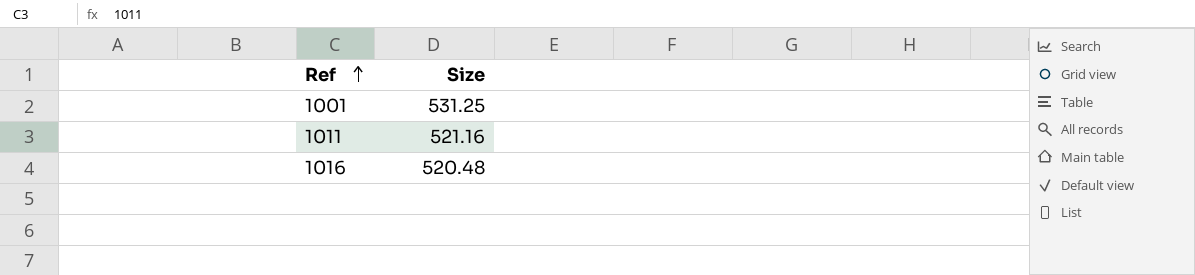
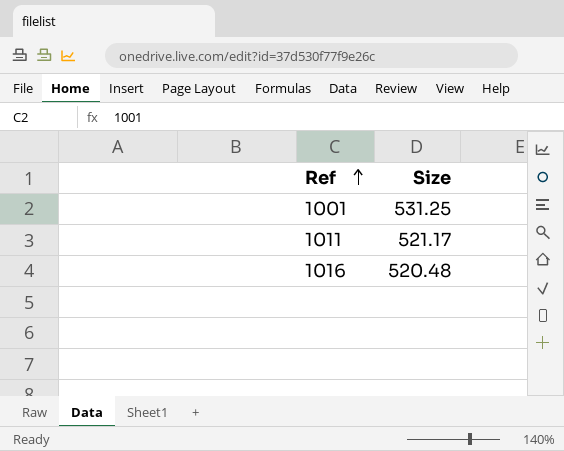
1011 | Size: 521.16 -> 521.17

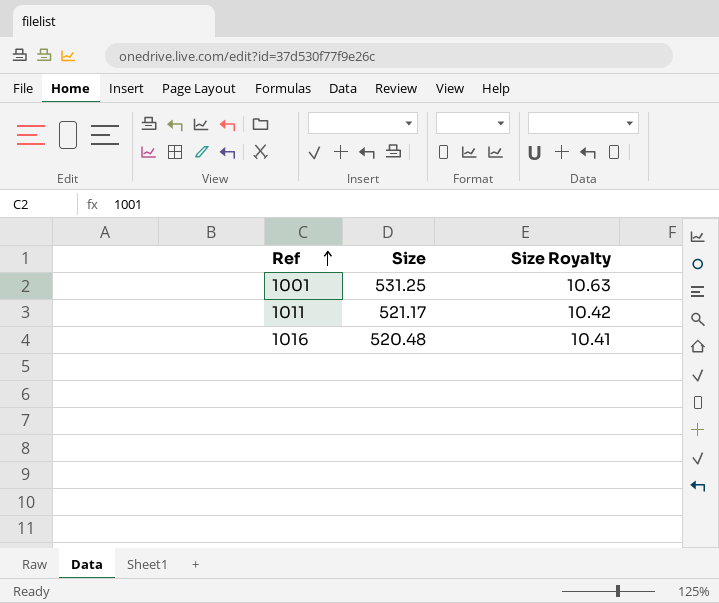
column Size Royalty | formula: none -> [Size] * 0.02

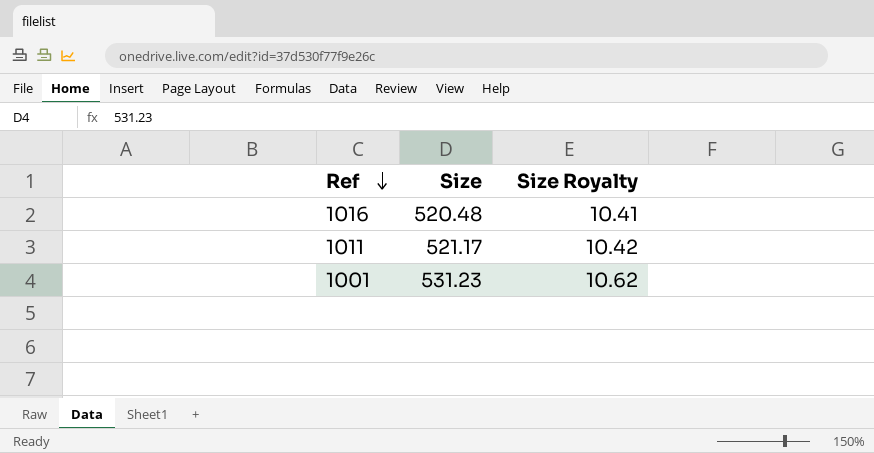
row order: Ref ascending -> Ref descending
1001 | Size: 531.25 -> 531.23
1001 | Size Royalty: 10.63 -> 10.62

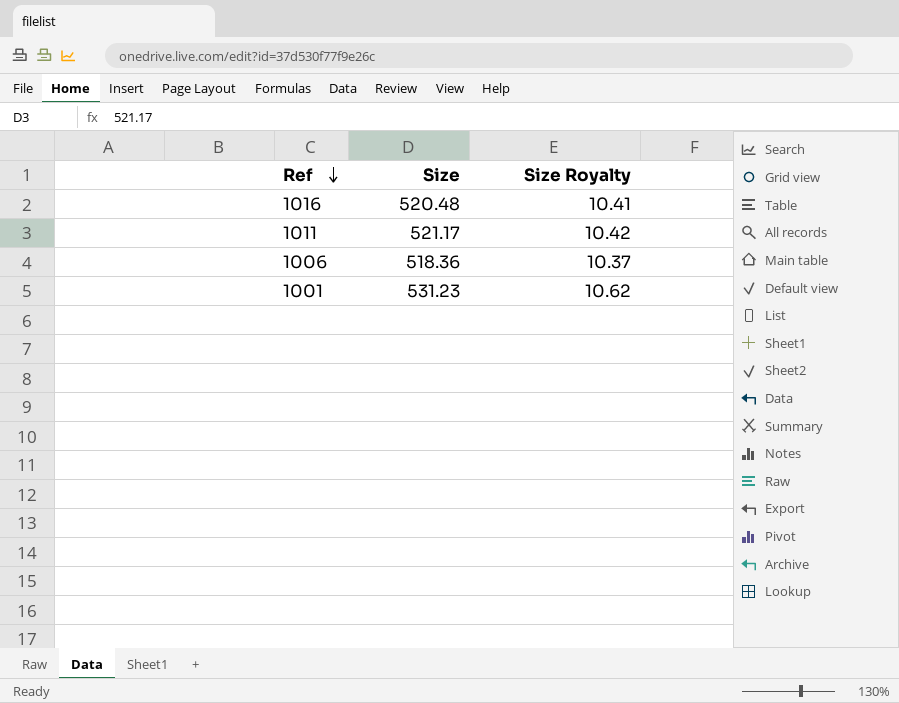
row 1006: none -> 518.36 | 10.37

